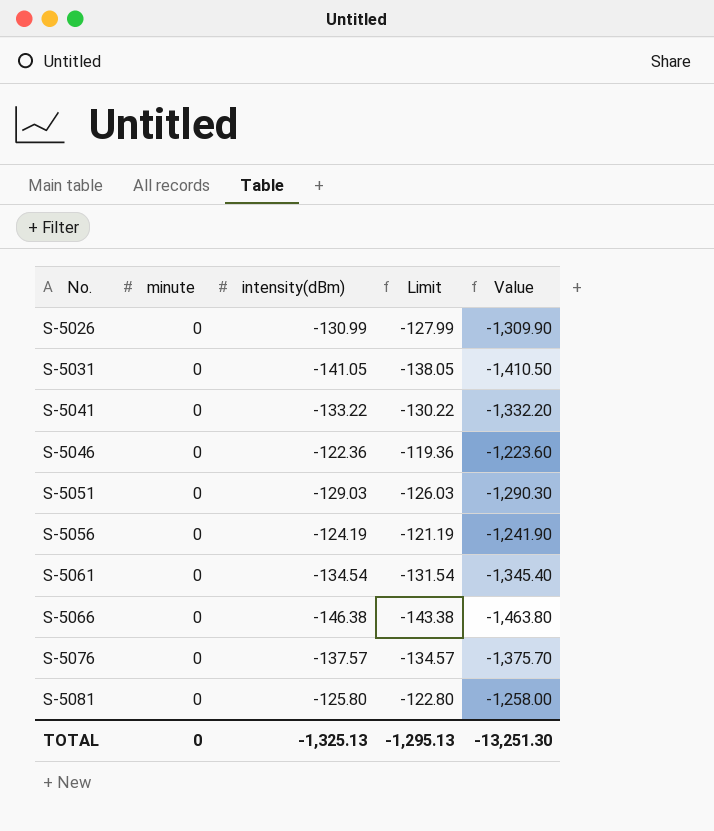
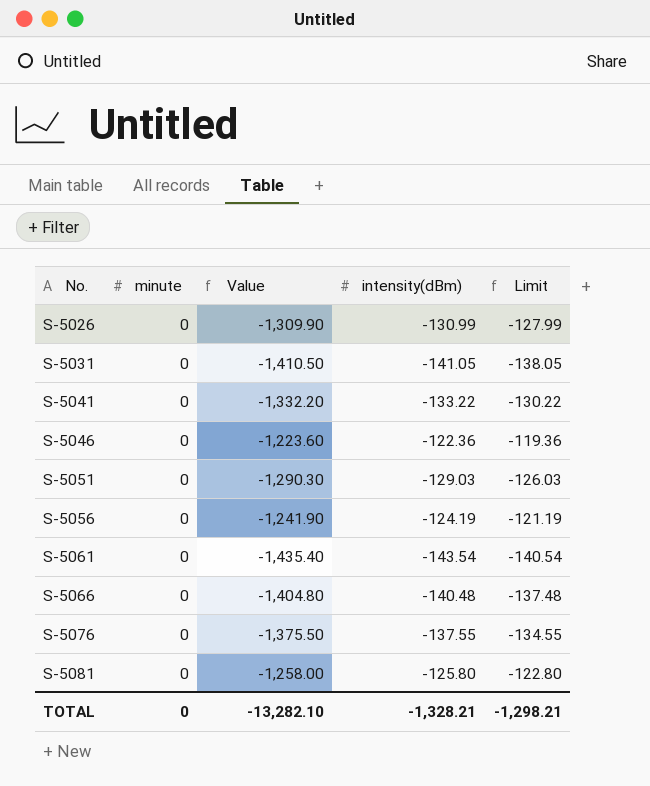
column Value | position: 5 -> 3
S-5061 | Value: -1,345.40 -> -1,435.40
S-5061 | intensity(dBm): -134.54 -> -143.54
S-5061 | Limit: -131.54 -> -140.54
S-5066 | Value: -1,463.80 -> -1,404.80
S-5066 | intensity(dBm): -146.38 -> -140.48
S-5066 | Limit: -143.38 -> -137.48
S-5076 | Value: -1,375.70 -> -1,375.50
S-5076 | intensity(dBm): -137.57 -> -137.55
S-5076 | Limit: -134.57 -> -134.55
TOTAL | Value: -13,251.30 -> -13,282.10
TOTAL | intensity(dBm): -1,325.13 -> -1,328.21
TOTAL | Limit: -1,295.13 -> -1,298.21

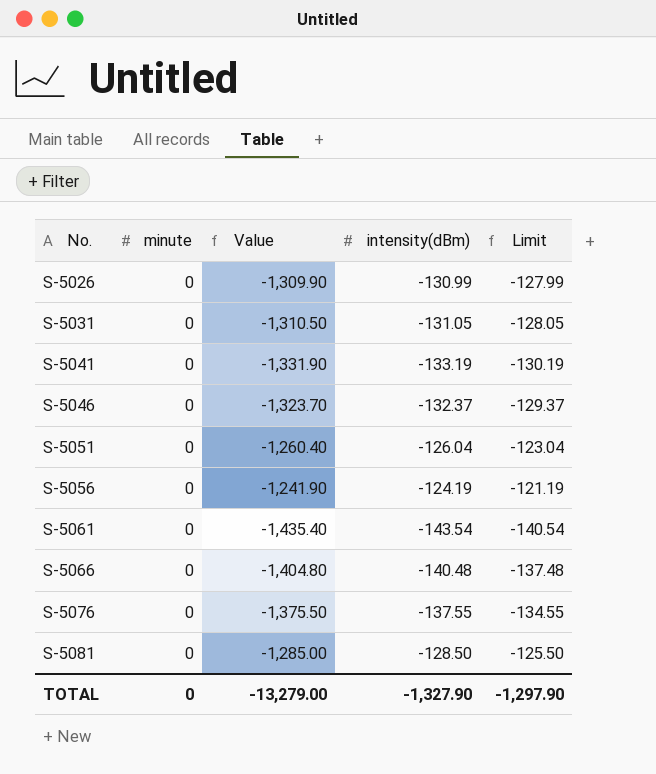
S-5031 | Value: -1,410.50 -> -1,310.50
S-5031 | intensity(dBm): -141.05 -> -131.05
S-5031 | Limit: -138.05 -> -128.05
S-5041 | Value: -1,332.20 -> -1,331.90
S-5041 | intensity(dBm): -133.22 -> -133.19
S-5041 | Limit: -130.22 -> -130.19
S-5046 | Value: -1,223.60 -> -1,323.70
S-5046 | intensity(dBm): -122.36 -> -132.37
S-5046 | Limit: -119.36 -> -129.37
S-5051 | Value: -1,290.30 -> -1,260.40
S-5051 | intensity(dBm): -129.03 -> -126.04
S-5051 | Limit: -126.03 -> -123.04
S-5081 | Value: -1,258.00 -> -1,285.00
S-5081 | intensity(dBm): -125.80 -> -128.50
S-5081 | Limit: -122.80 -> -125.50
TOTAL | Value: -13,282.10 -> -13,279.00
TOTAL | intensity(dBm): -1,328.21 -> -1,327.90
TOTAL | Limit: -1,298.21 -> -1,297.90

